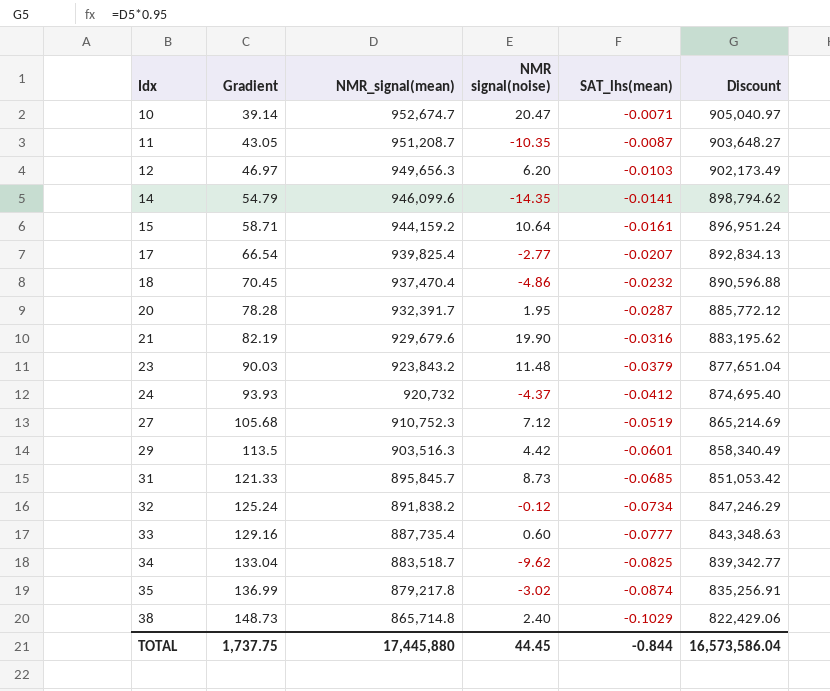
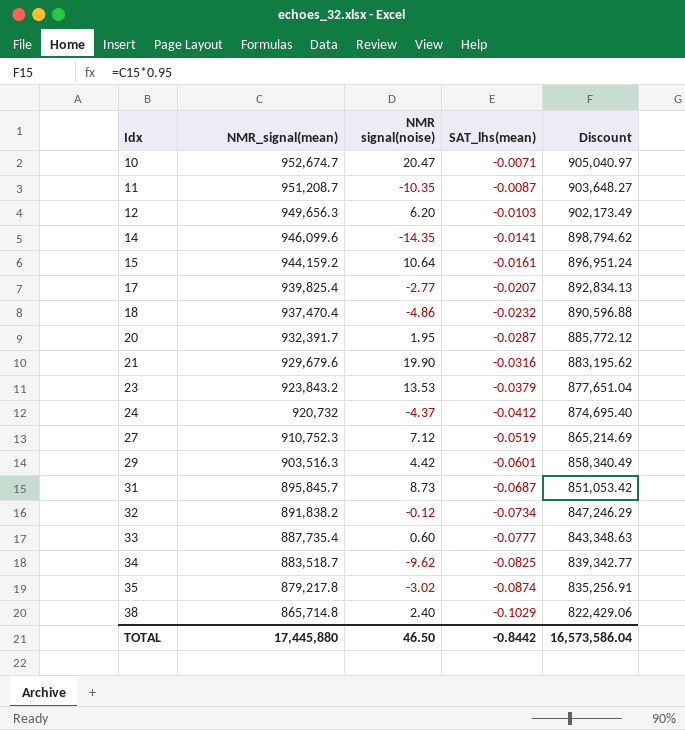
column Gradient | position: 2 -> none
23 | NMR signal(noise): 11.48 -> 13.53
31 | SAT_lhs(mean): -0.0685 -> -0.0687
TOTAL | NMR signal(noise): 44.45 -> 46.50
TOTAL | SAT_lhs(mean): -0.844 -> -0.8442

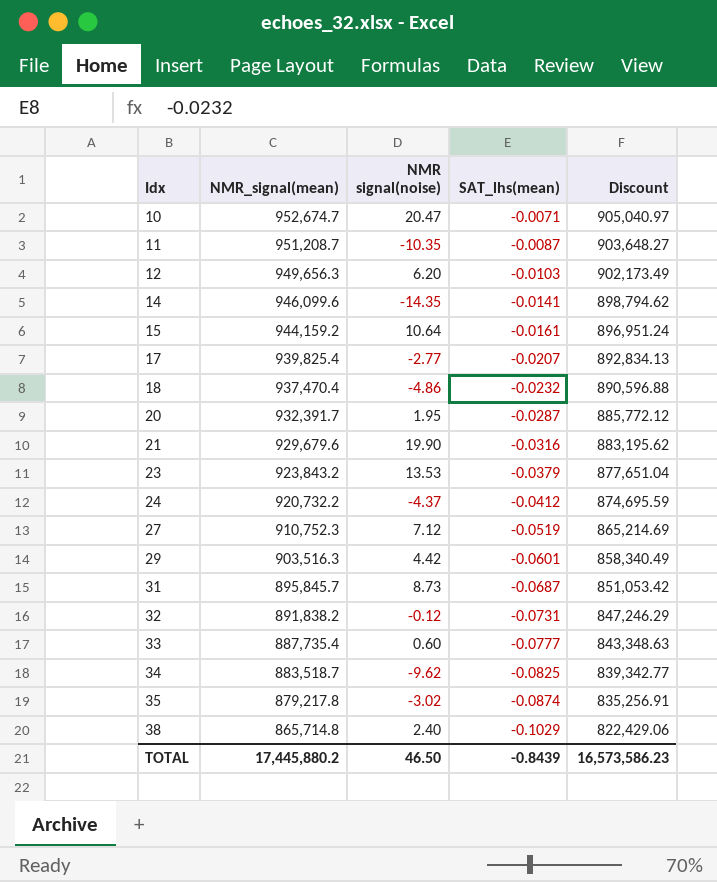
24 | NMR_signal(mean): 920,732 -> 920,732.2
24 | Discount: 874,695.40 -> 874,695.59
32 | SAT_lhs(mean): -0.0734 -> -0.0731
TOTAL | NMR_signal(mean): 17,445,880 -> 17,445,880.2
TOTAL | SAT_lhs(mean): -0.8442 -> -0.8439
TOTAL | Discount: 16,573,586.04 -> 16,573,586.23

